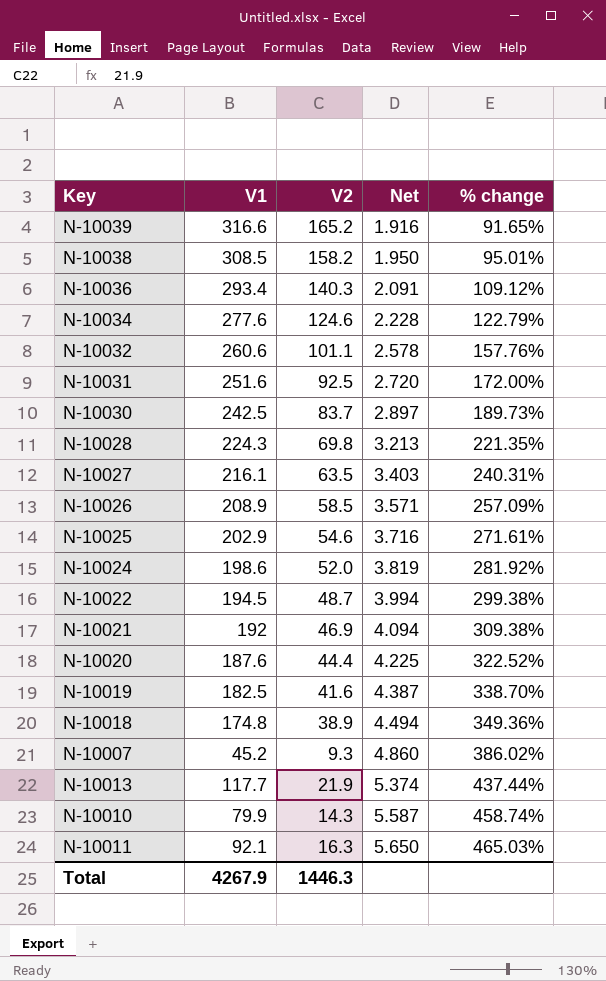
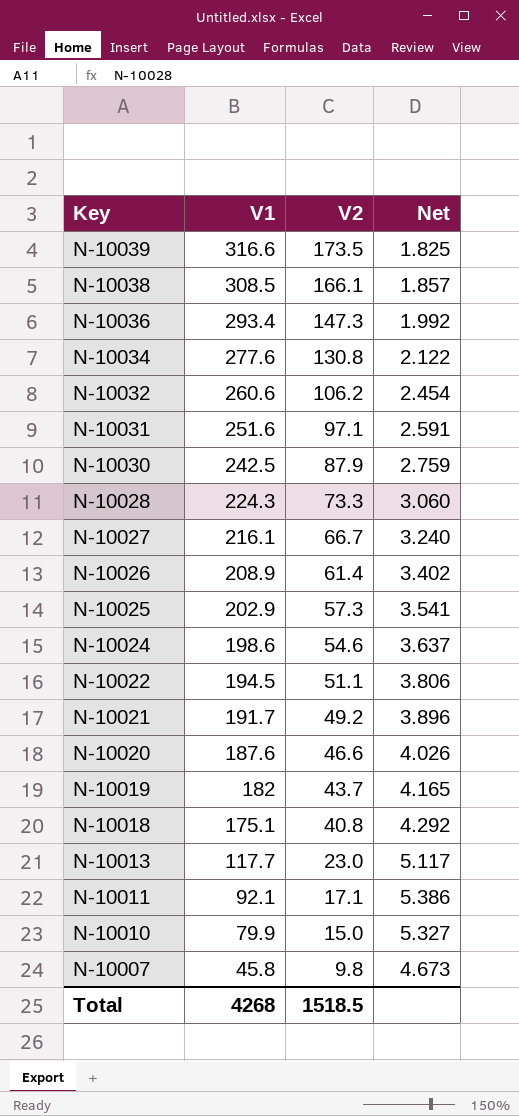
row order: Net ascending -> Key descending
column % change | formula: ([V1] - [V2]) / [V2] -> none
N-10039 | V2: 165.2 -> 173.5
N-10039 | Net: 1.916 -> 1.825
N-10038 | V2: 158.2 -> 166.1
N-10038 | Net: 1.950 -> 1.857
N-10036 | V2: 140.3 -> 147.3
N-10036 | Net: 2.091 -> 1.992
N-10034 | V2: 124.6 -> 130.8
N-10034 | Net: 2.228 -> 2.122
N-10032 | V2: 101.1 -> 106.2
N-10032 | Net: 2.578 -> 2.454
N-10031 | V2: 92.5 -> 97.1
N-10031 | Net: 2.720 -> 2.591
N-10030 | V2: 83.7 -> 87.9
N-10030 | Net: 2.897 -> 2.759
N-10028 | V2: 69.8 -> 73.3
N-10028 | Net: 3.213 -> 3.060
N-10027 | V2: 63.5 -> 66.7
N-10027 | Net: 3.403 -> 3.240
N-10026 | V2: 58.5 -> 61.4
N-10026 | Net: 3.571 -> 3.402
N-10025 | V2: 54.6 -> 57.3
N-10025 | Net: 3.716 -> 3.541
N-10024 | V2: 52.0 -> 54.6
N-10024 | Net: 3.819 -> 3.637
N-10022 | V2: 48.7 -> 51.1
N-10022 | Net: 3.994 -> 3.806
N-10021 | V1: 192 -> 191.7
N-10021 | V2: 46.9 -> 49.2
N-10021 | Net: 4.094 -> 3.896
N-10020 | V2: 44.4 -> 46.6
N-10020 | Net: 4.225 -> 4.026
N-10019 | V1: 182.5 -> 182
N-10019 | V2: 41.6 -> 43.7
N-10019 | Net: 4.387 -> 4.165
N-10018 | V1: 174.8 -> 175.1
N-10018 | V2: 38.9 -> 40.8
N-10018 | Net: 4.494 -> 4.292
N-10013 | V2: 21.9 -> 23.0
N-10013 | Net: 5.374 -> 5.117
N-10011 | V2: 16.3 -> 17.1
N-10011 | Net: 5.650 -> 5.386
N-10010 | V2: 14.3 -> 15.0
N-10010 | Net: 5.587 -> 5.327
N-10007 | V1: 45.2 -> 45.8
N-10007 | V2: 9.3 -> 9.8
N-10007 | Net: 4.860 -> 4.673
Total | V1: 4267.9 -> 4268
Total | V2: 1446.3 -> 1518.5

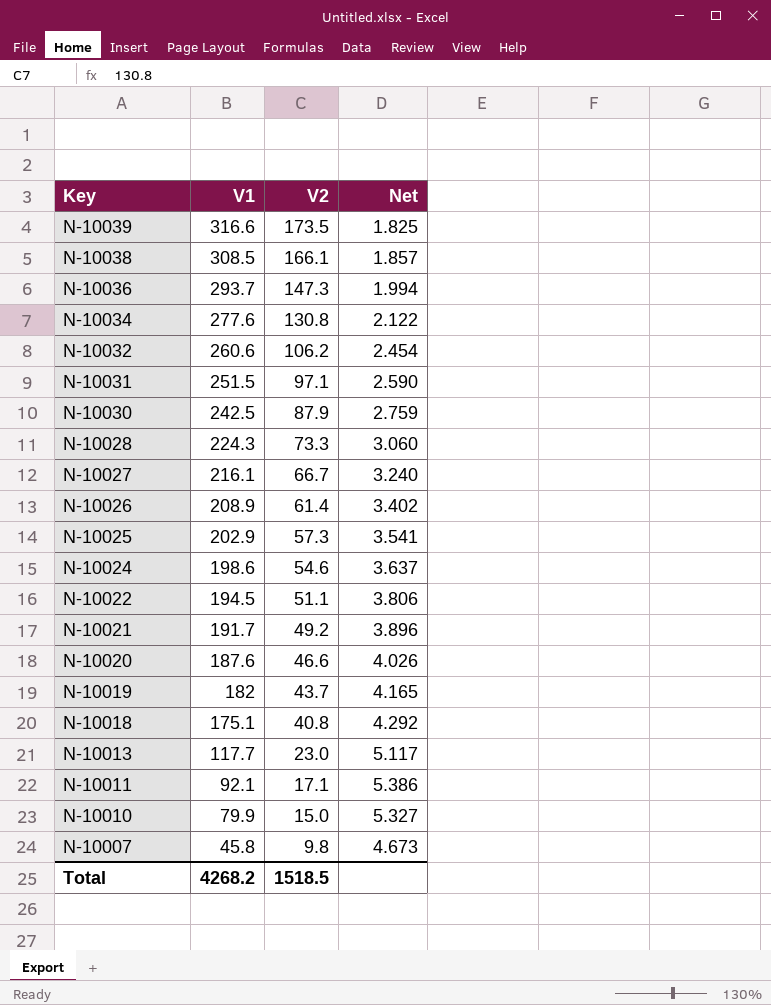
N-10036 | V1: 293.4 -> 293.7
N-10036 | Net: 1.992 -> 1.994
N-10031 | V1: 251.6 -> 251.5
N-10031 | Net: 2.591 -> 2.590
Total | V1: 4268 -> 4268.2

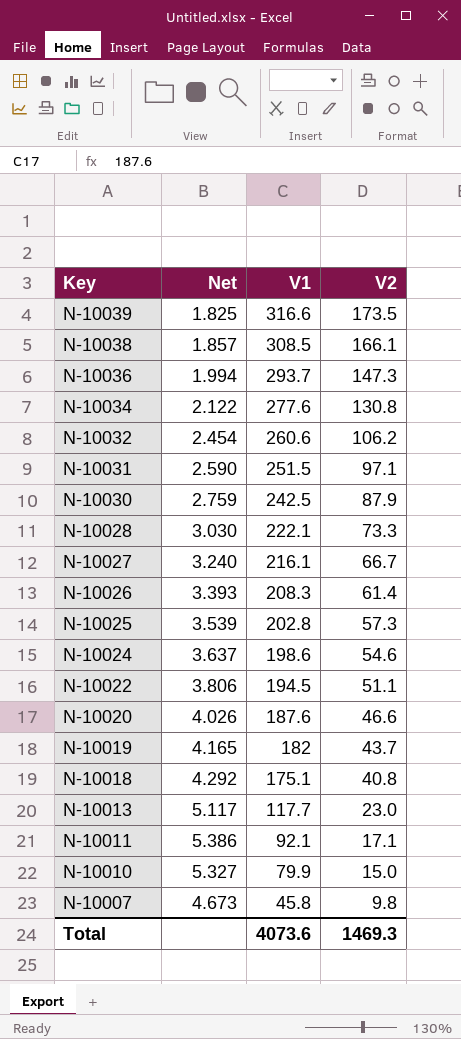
column Net | position: 4 -> 2
row N-10021: 191.7 | 49.2 | 3.896 -> none
N-10028 | Net: 3.060 -> 3.030
N-10028 | V1: 224.3 -> 222.1
N-10026 | Net: 3.402 -> 3.393
N-10026 | V1: 208.9 -> 208.3
N-10025 | Net: 3.541 -> 3.539
N-10025 | V1: 202.9 -> 202.8
Total | V1: 4268.2 -> 4073.6
Total | V2: 1518.5 -> 1469.3

